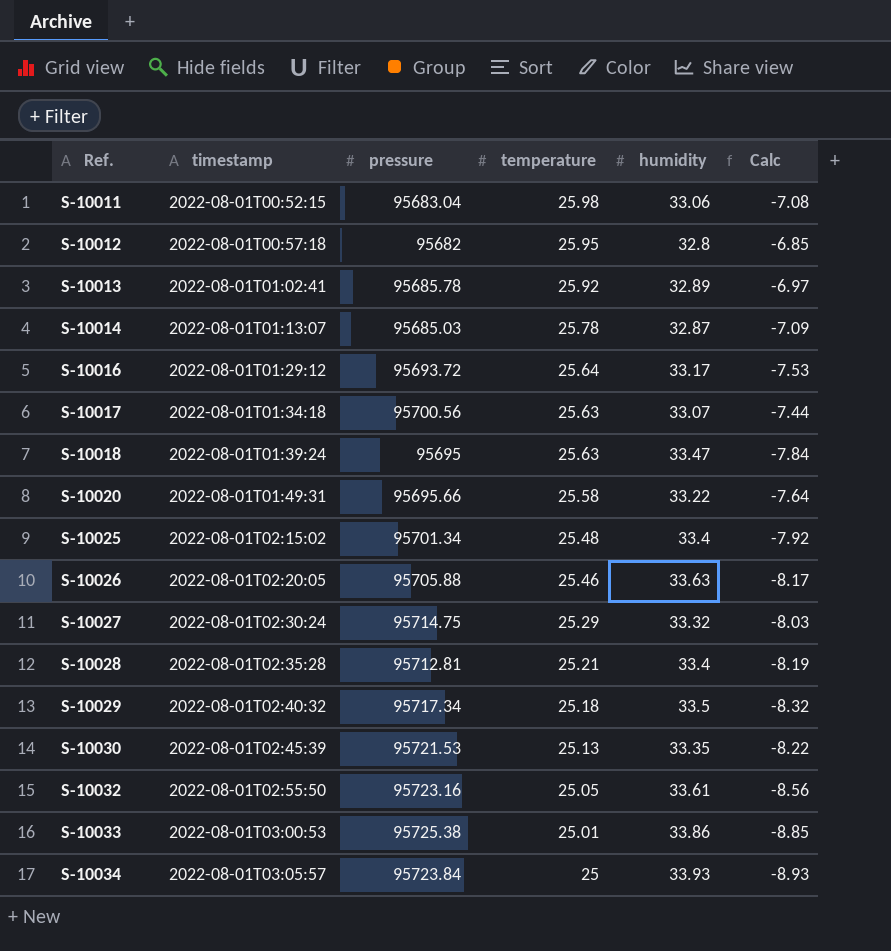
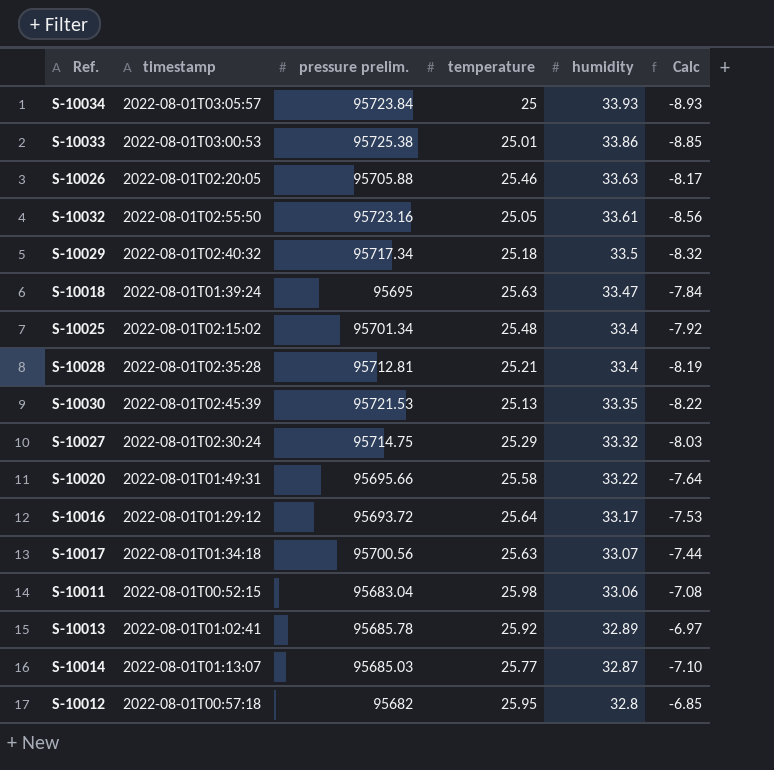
row order: Ref. ascending -> humidity descending
column name: pressure -> pressure prelim.
S-10014 | temperature: 25.78 -> 25.77
S-10014 | Calc: -7.09 -> -7.10

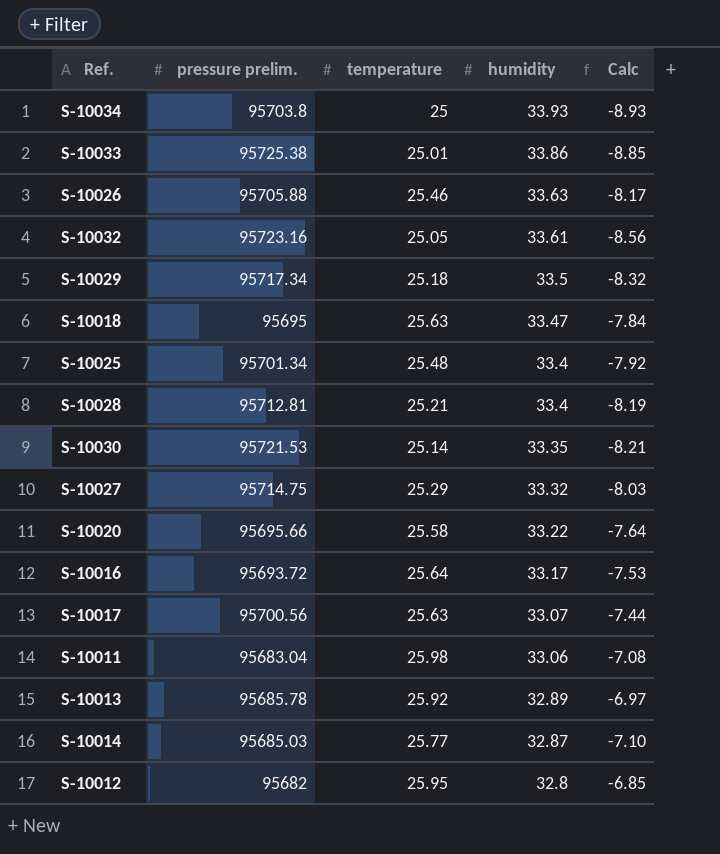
column timestamp | position: 2 -> none
S-10034 | pressure prelim.: 95723.84 -> 95703.8
S-10030 | temperature: 25.13 -> 25.14
S-10030 | Calc: -8.22 -> -8.21

